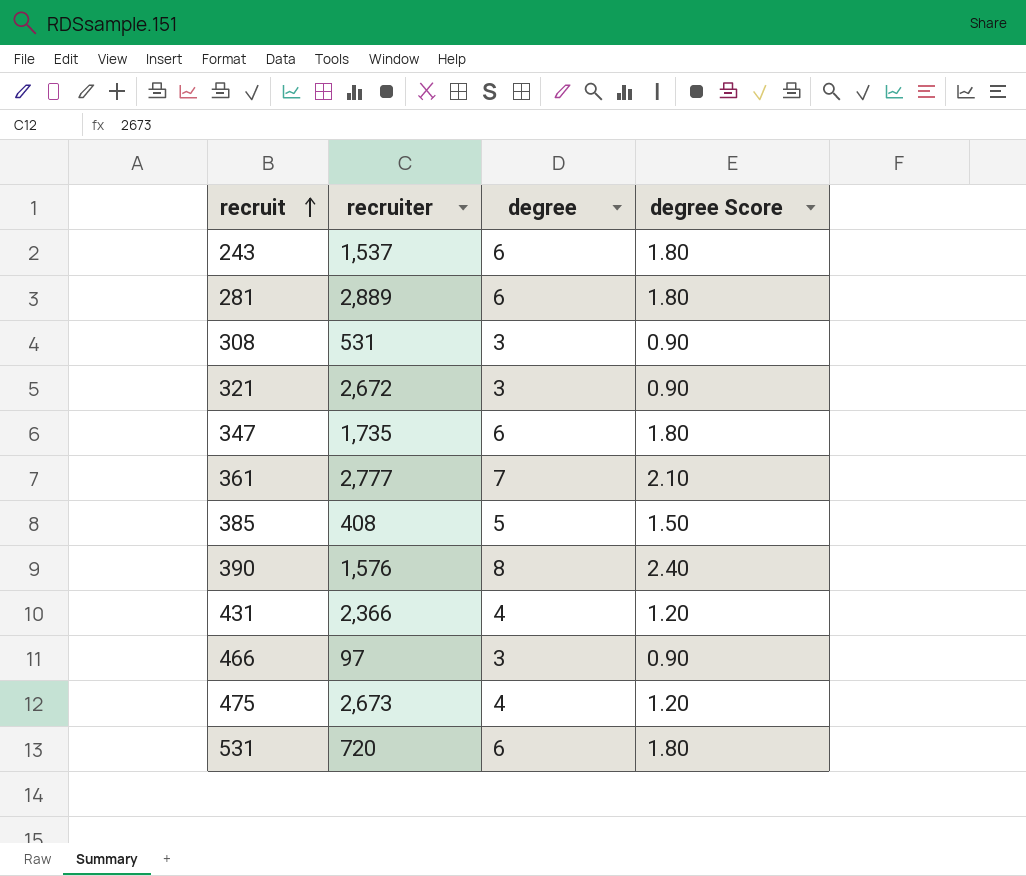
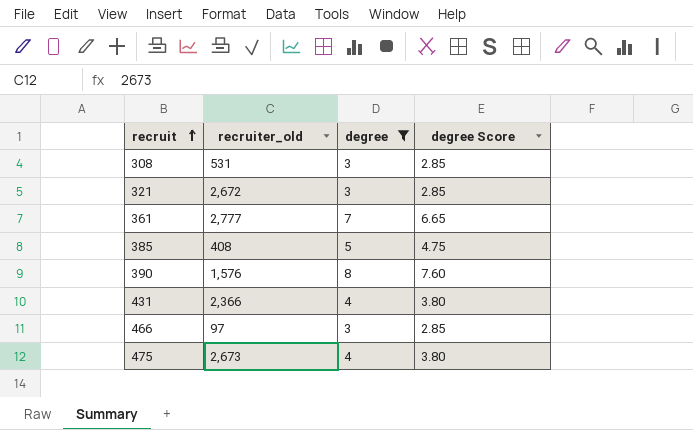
filter: none -> degree != 6
column name: recruiter -> recruiter_old
column degree Score | formula: [degree] * 0.3 -> [degree] * 0.95

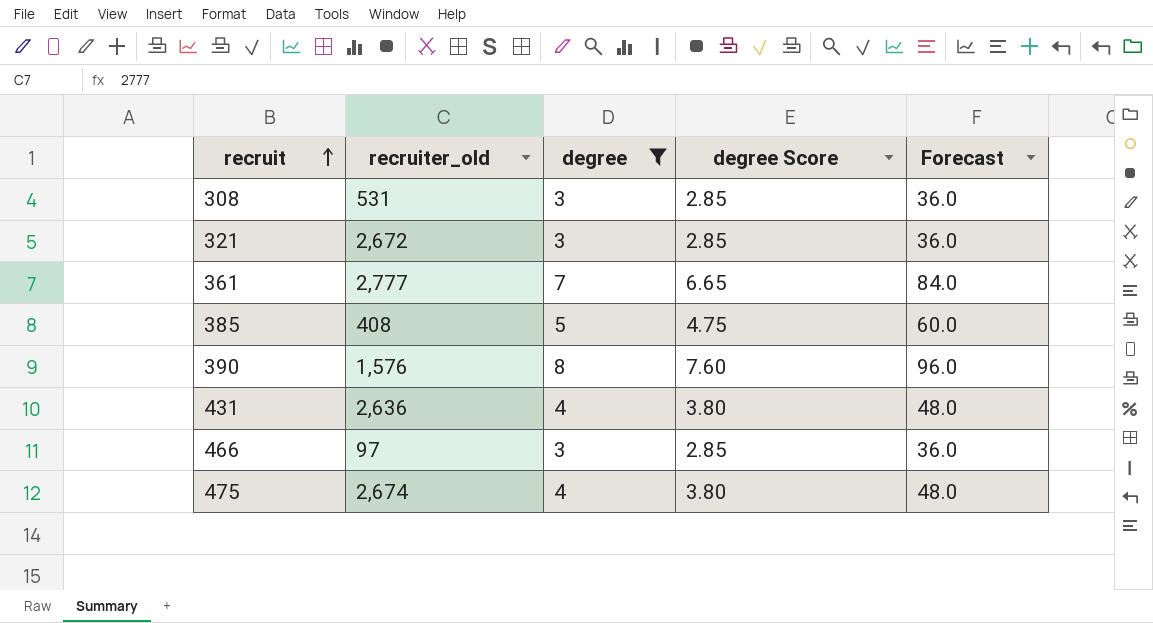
column Forecast | formula: none -> [degree] * 12
431 | recruiter_old: 2,366 -> 2,636
475 | recruiter_old: 2,673 -> 2,674

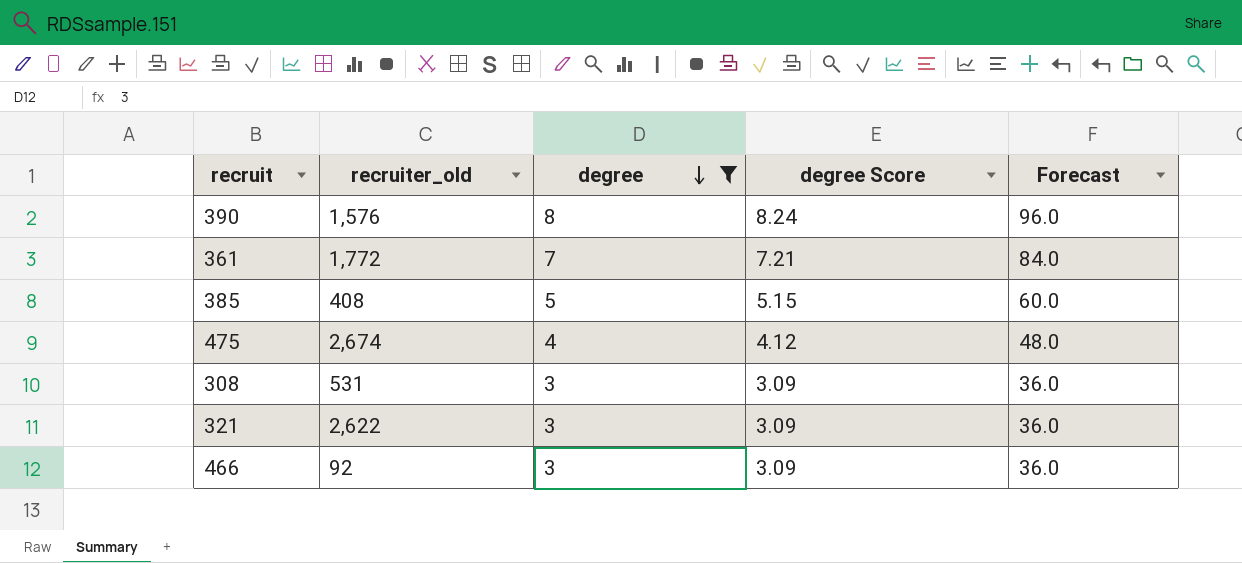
row order: recruit ascending -> degree descending
column degree Score | formula: [degree] * 0.95 -> [degree] * 1.03
row 431: 2,636 | 4 | 3.80 | 48.0 -> none
361 | recruiter_old: 2,777 -> 1,772
321 | recruiter_old: 2,672 -> 2,622
466 | recruiter_old: 97 -> 92

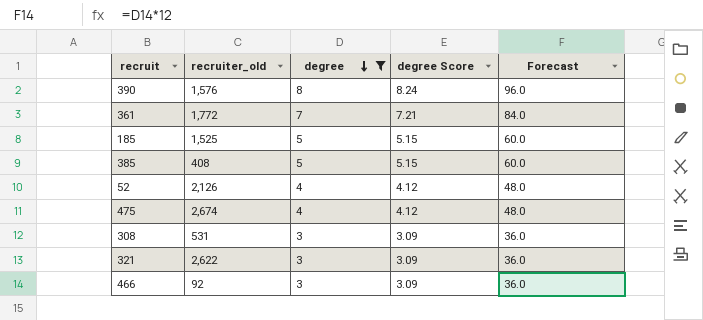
row 185: none -> 1,525 | 5 | 5.15 | 60.0
row 52: none -> 2,126 | 4 | 4.12 | 48.0

